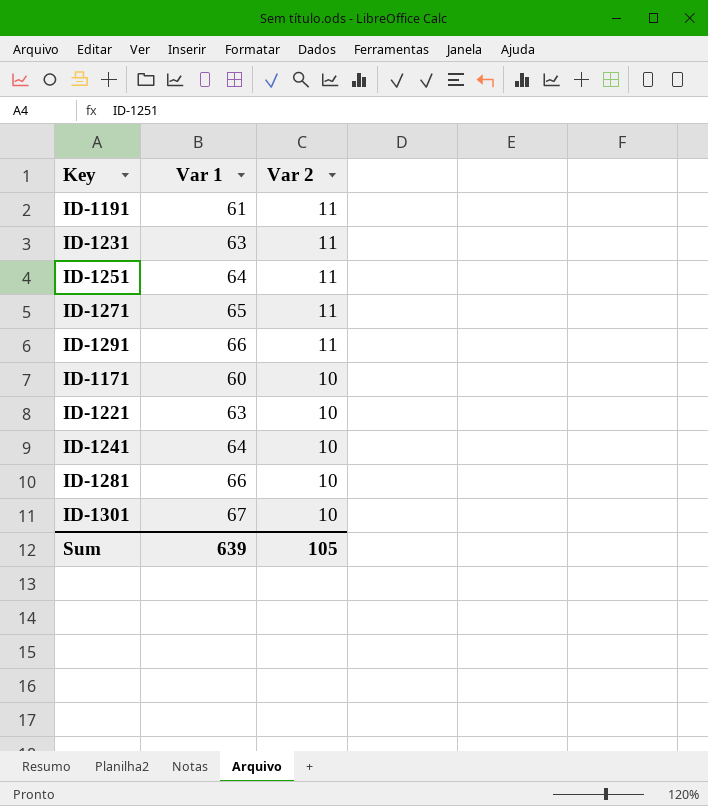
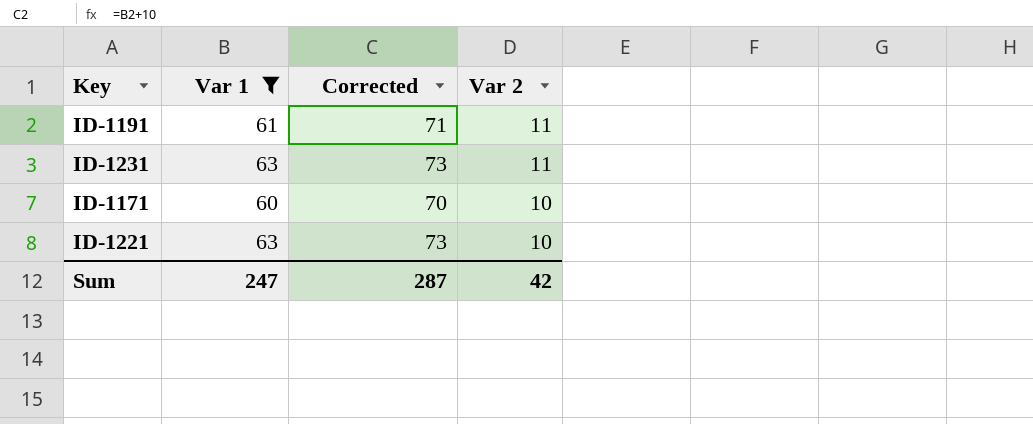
filter: none -> Var 1 <= 63
column Corrected | formula: none -> [Var 1] + 10
Sum | Var 1: 639 -> 247
Sum | Var 2: 105 -> 42

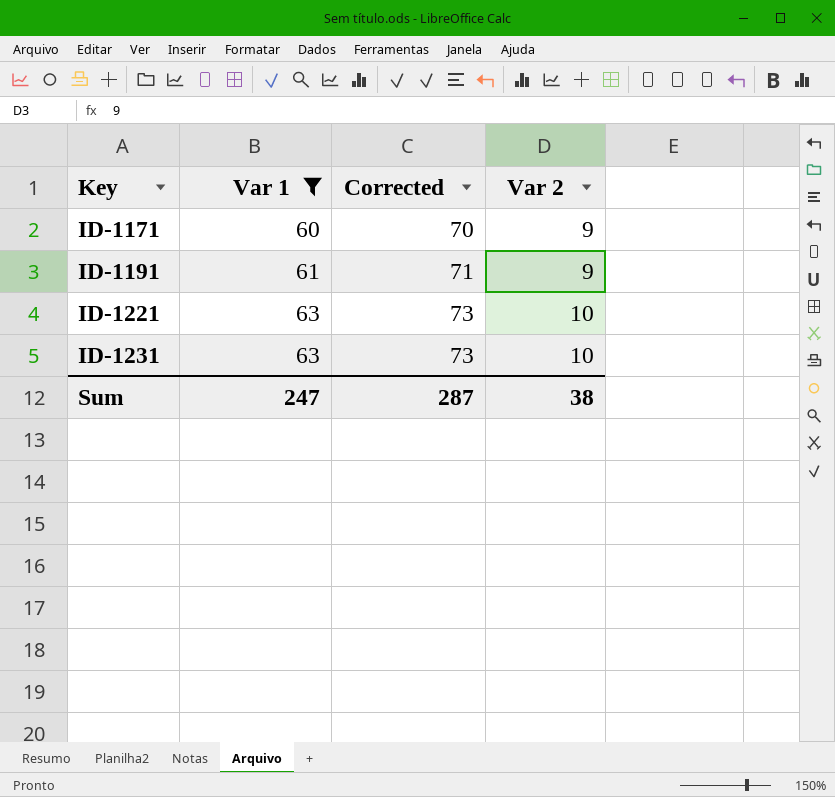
row order: Var 2 descending -> Key ascending
ID-1171 | Var 2: 10 -> 9
ID-1191 | Var 2: 11 -> 9
ID-1231 | Var 2: 11 -> 10
Sum | Var 2: 42 -> 38

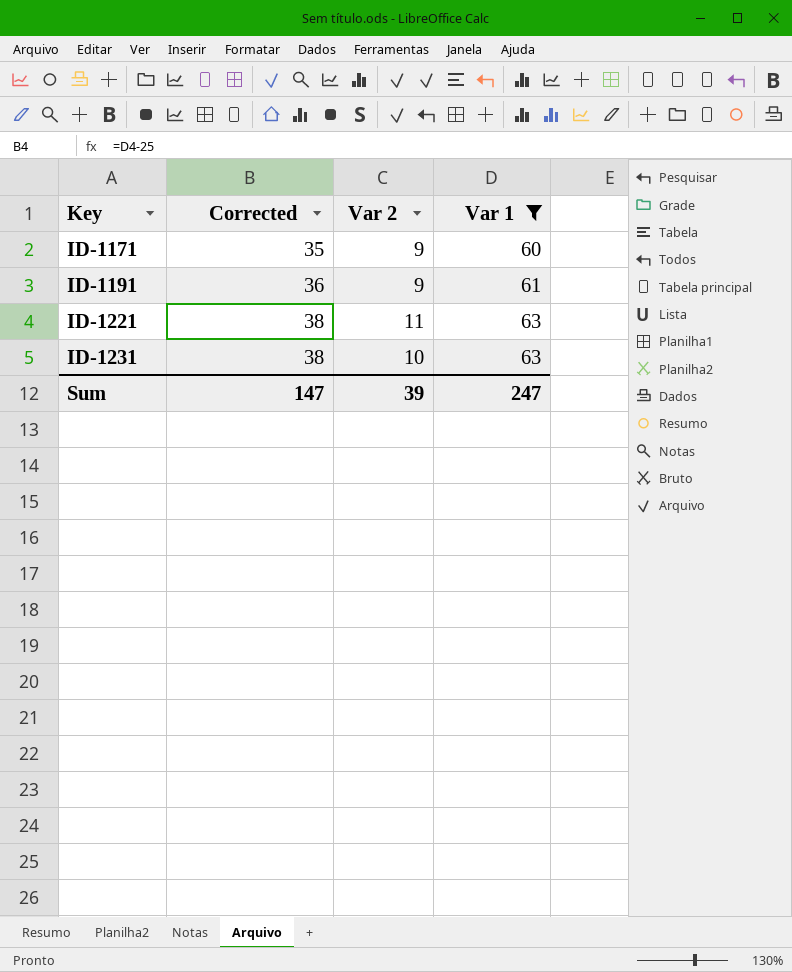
column Corrected | formula: [Var 1] + 10 -> [Var 1] - 25
column Var 1 | position: 2 -> 4
ID-1221 | Var 2: 10 -> 11
Sum | Corrected: 287 -> 147
Sum | Var 2: 38 -> 39

